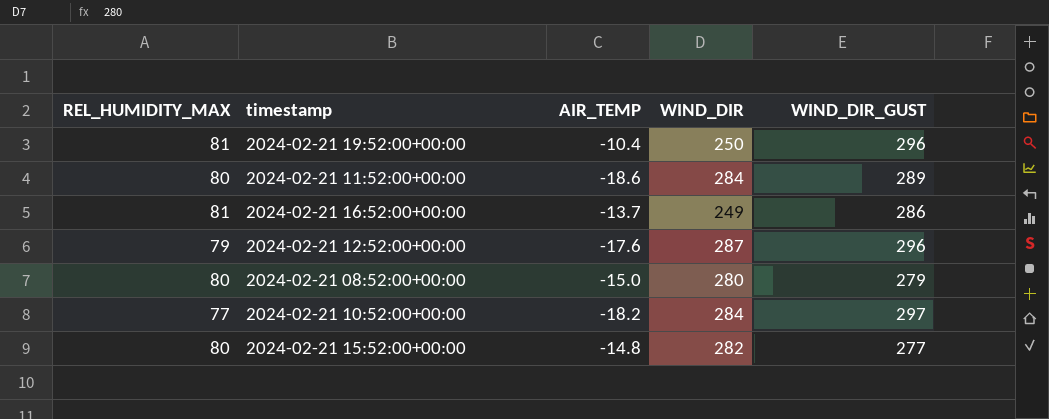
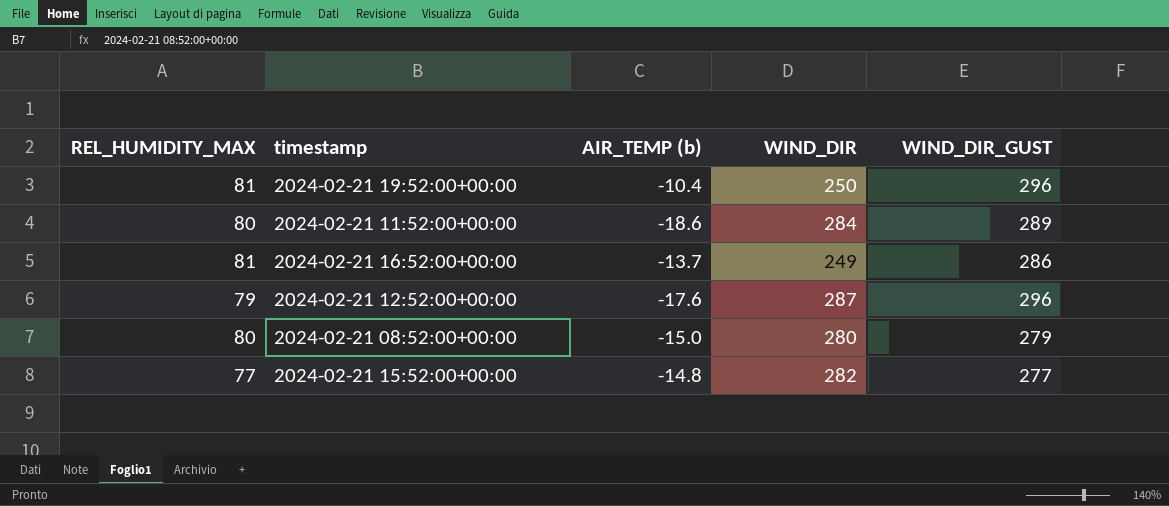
column name: AIR_TEMP -> AIR_TEMP (b)
row 2024-02-21 10:52:00+00:00: 77 | -18.2 | 284 | 297 -> none
2024-02-21 15:52:00+00:00 | REL_HUMIDITY_MAX: 80 -> 77

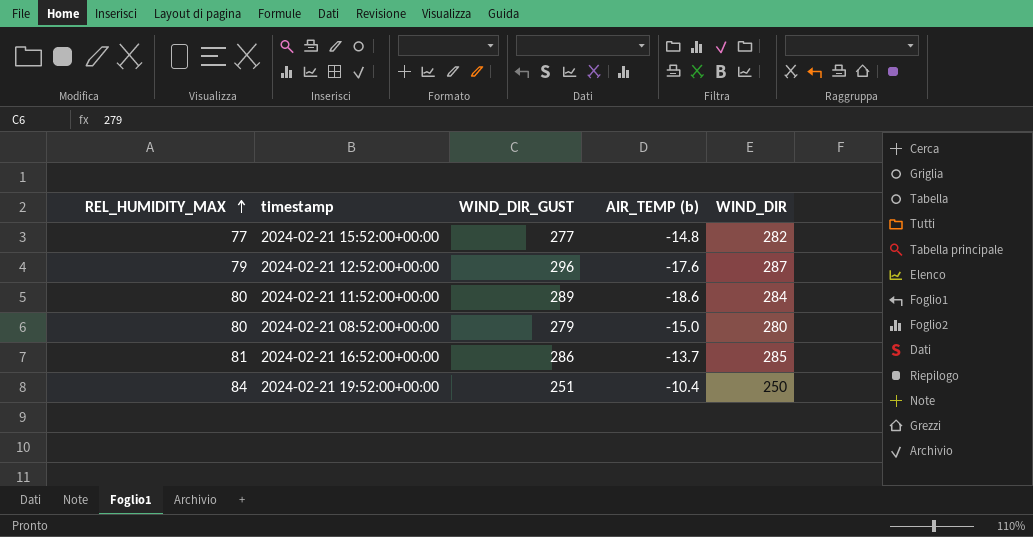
row order: none -> REL_HUMIDITY_MAX ascending
column WIND_DIR_GUST | position: 5 -> 3
2024-02-21 16:52:00+00:00 | WIND_DIR: 249 -> 285
2024-02-21 19:52:00+00:00 | REL_HUMIDITY_MAX: 81 -> 84
2024-02-21 19:52:00+00:00 | WIND_DIR_GUST: 296 -> 251

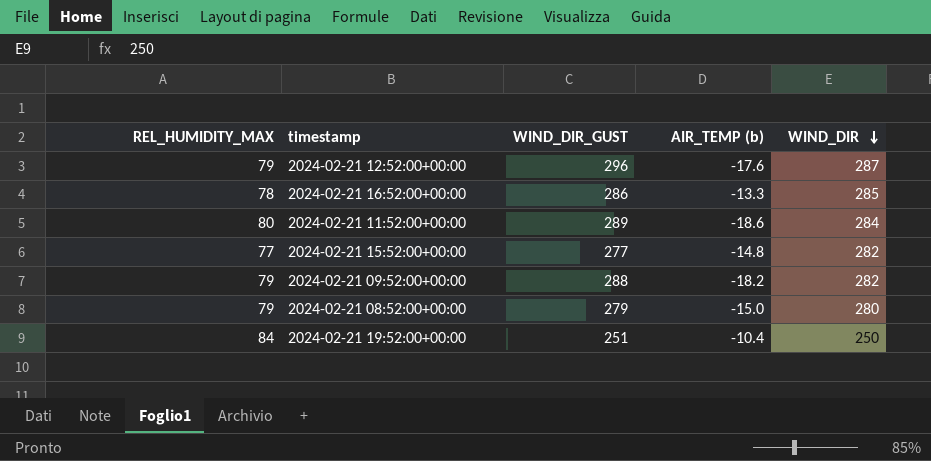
row order: REL_HUMIDITY_MAX ascending -> WIND_DIR descending
2024-02-21 16:52:00+00:00 | REL_HUMIDITY_MAX: 81 -> 78
2024-02-21 16:52:00+00:00 | AIR_TEMP (b): -13.7 -> -13.3
row 2024-02-21 09:52:00+00:00: none -> 79 | 288 | -18.2 | 282
2024-02-21 08:52:00+00:00 | REL_HUMIDITY_MAX: 80 -> 79

